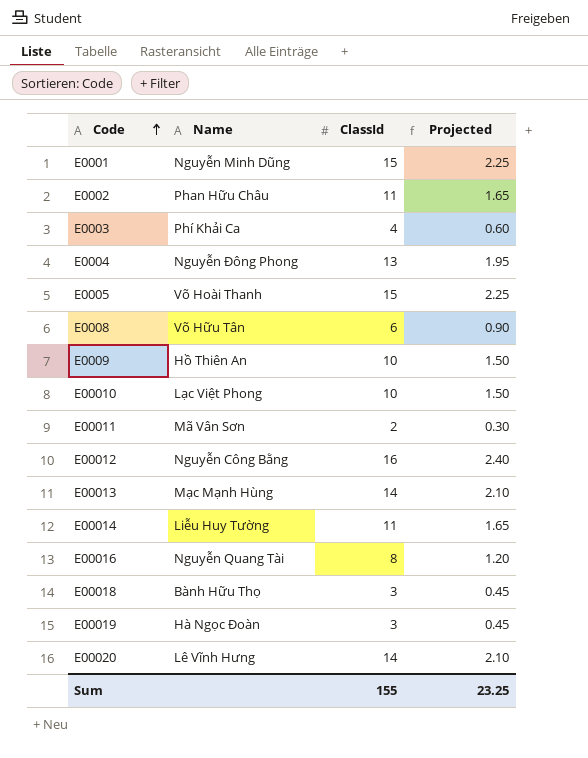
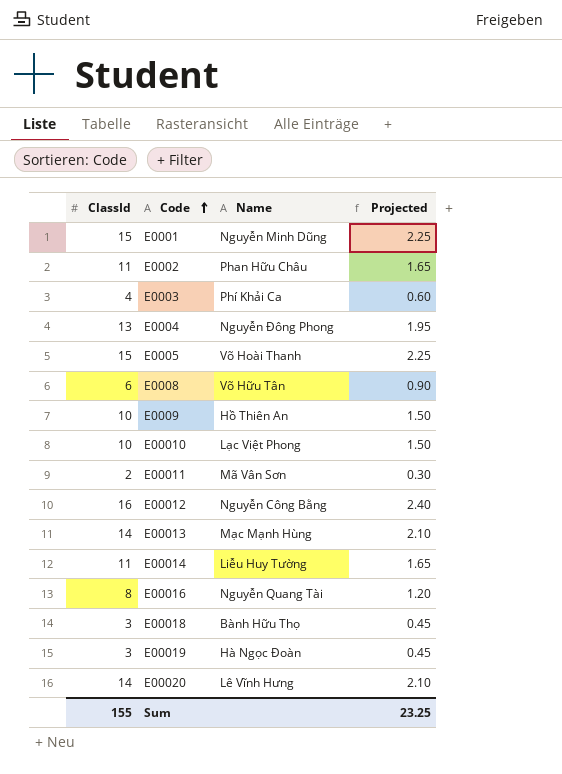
column ClassId | position: 3 -> 1

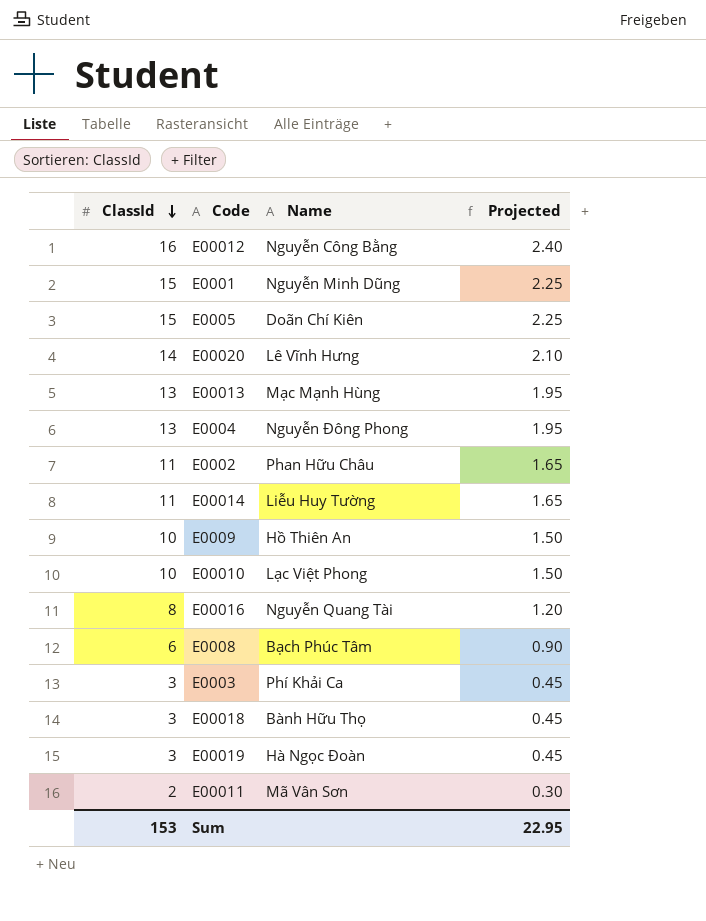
row order: Code ascending -> ClassId descending
E0005 | Name: Võ Hoài Thanh -> Doãn Chí Kiên
E00013 | ClassId: 14 -> 13
E00013 | Projected: 2.10 -> 1.95
E0008 | Name: Võ Hữu Tân -> Bạch Phúc Tâm
E0003 | ClassId: 4 -> 3
E0003 | Projected: 0.60 -> 0.45
Sum | ClassId: 155 -> 153
Sum | Projected: 23.25 -> 22.95

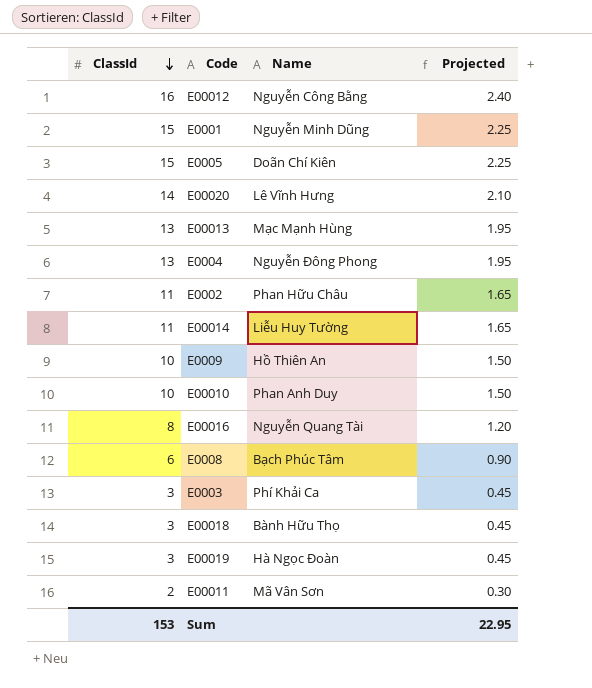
E00010 | Name: Lạc Việt Phong -> Phan Anh Duy

